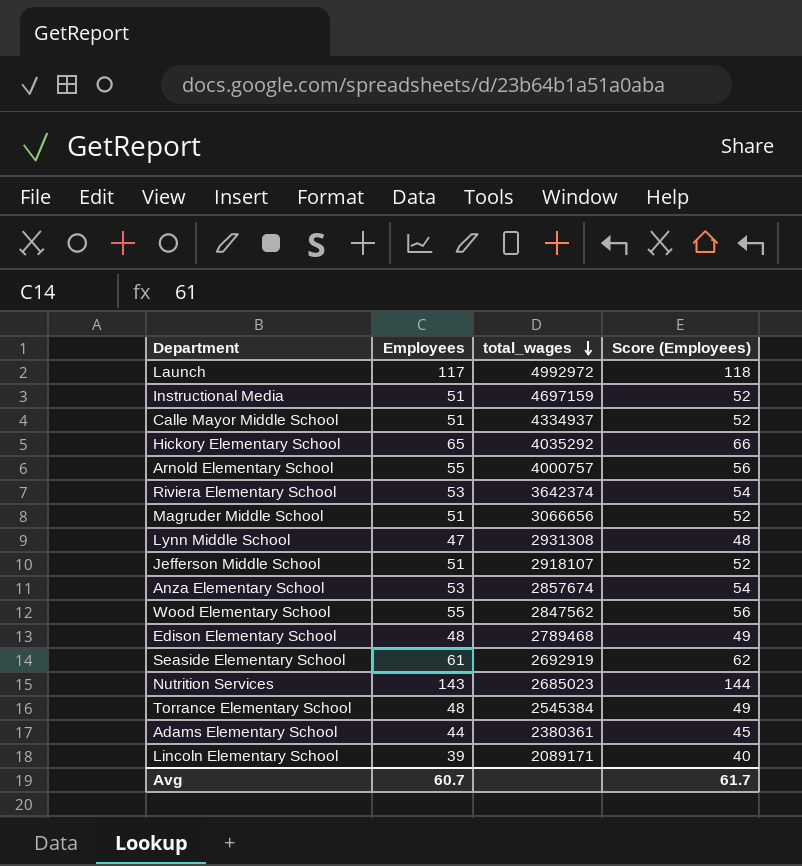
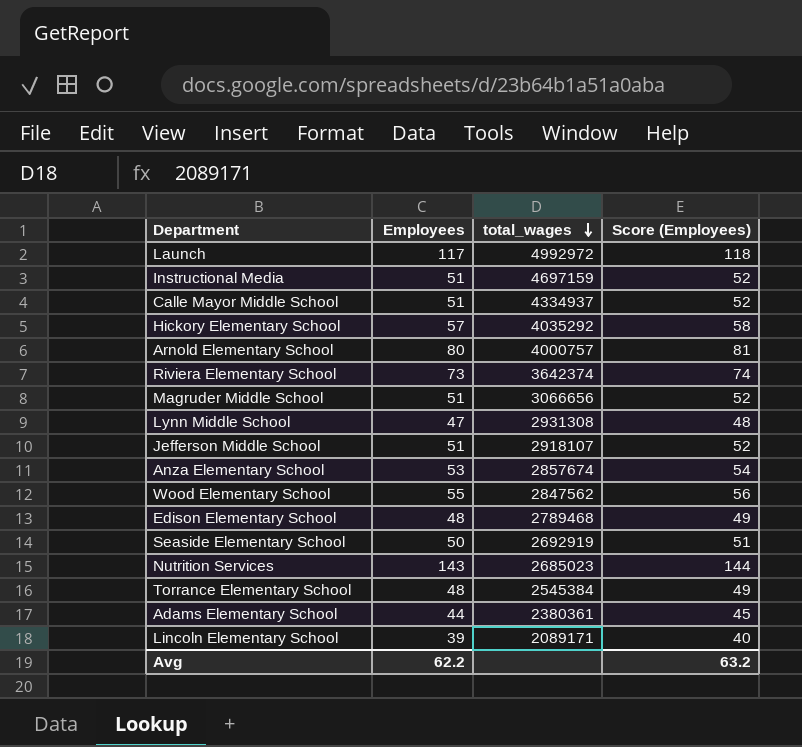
Hickory Elementary School | Employees: 65 -> 57
Hickory Elementary School | Score (Employees): 66 -> 58
Arnold Elementary School | Employees: 55 -> 80
Arnold Elementary School | Score (Employees): 56 -> 81
Riviera Elementary School | Employees: 53 -> 73
Riviera Elementary School | Score (Employees): 54 -> 74
Seaside Elementary School | Employees: 61 -> 50
Seaside Elementary School | Score (Employees): 62 -> 51
Avg | Employees: 60.7 -> 62.2
Avg | Score (Employees): 61.7 -> 63.2

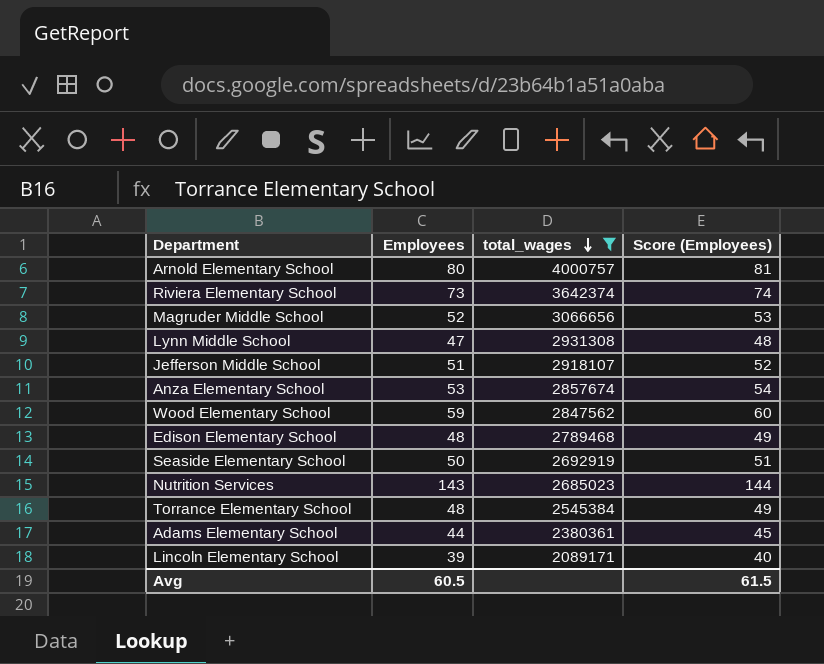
filter: none -> total_wages <= 4000757
Magruder Middle School | Employees: 51 -> 52
Magruder Middle School | Score (Employees): 52 -> 53
Wood Elementary School | Employees: 55 -> 59
Wood Elementary School | Score (Employees): 56 -> 60
Avg | Employees: 62.2 -> 60.5
Avg | Score (Employees): 63.2 -> 61.5

